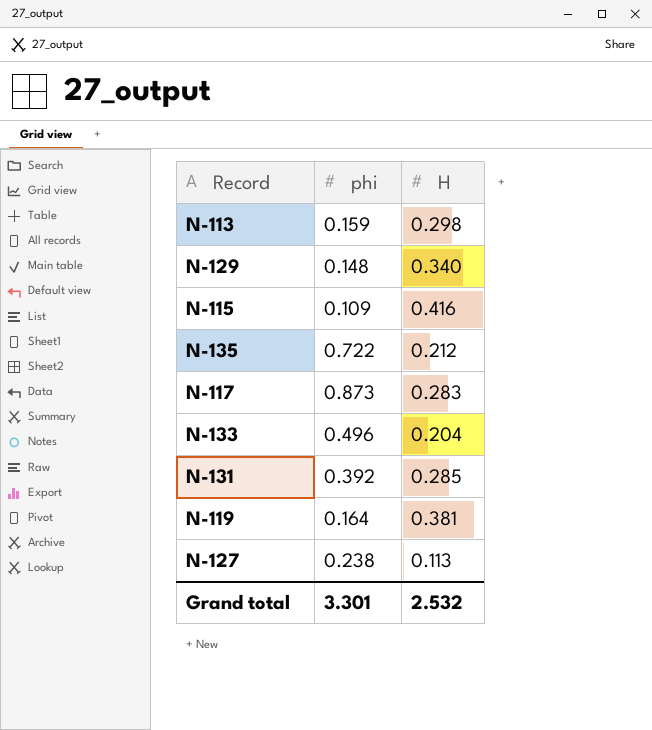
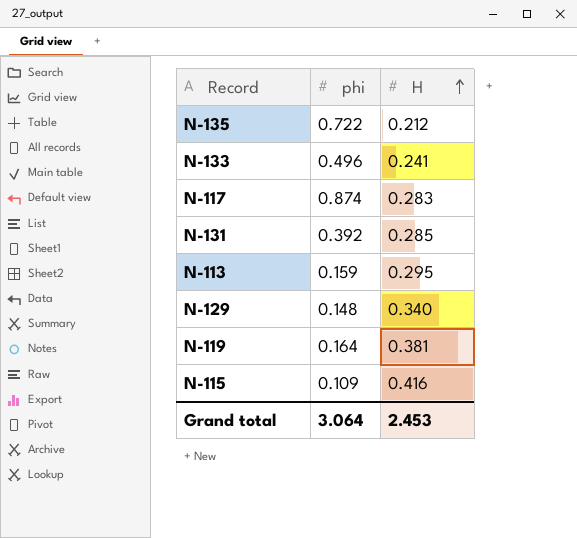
row order: none -> H ascending
row N-127: 0.238 | 0.113 -> none
N-133 | H: 0.204 -> 0.241
N-117 | phi: 0.873 -> 0.874
N-113 | H: 0.298 -> 0.295
Grand total | phi: 3.301 -> 3.064
Grand total | H: 2.532 -> 2.453

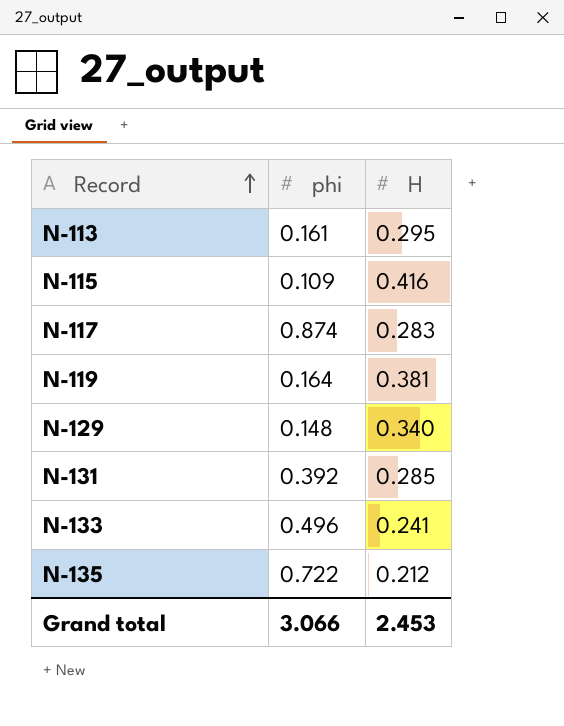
row order: H ascending -> Record ascending
N-113 | phi: 0.159 -> 0.161
Grand total | phi: 3.064 -> 3.066

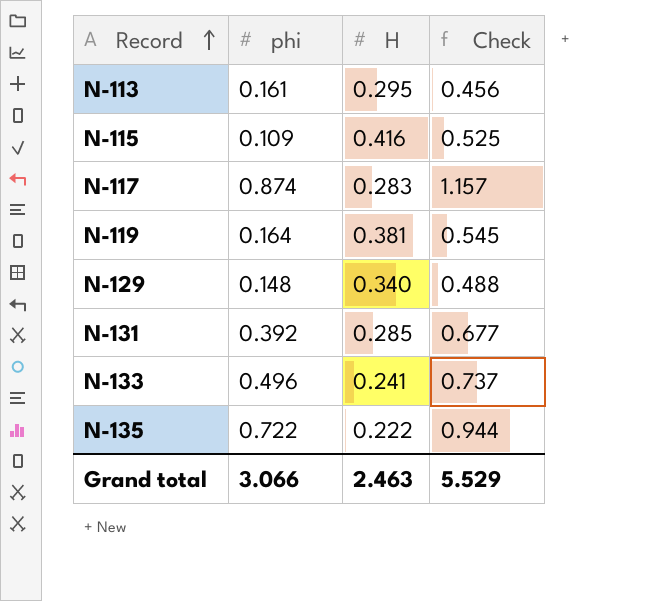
column Check | formula: none -> [phi] + [H]
N-135 | H: 0.212 -> 0.222
Grand total | H: 2.453 -> 2.463

